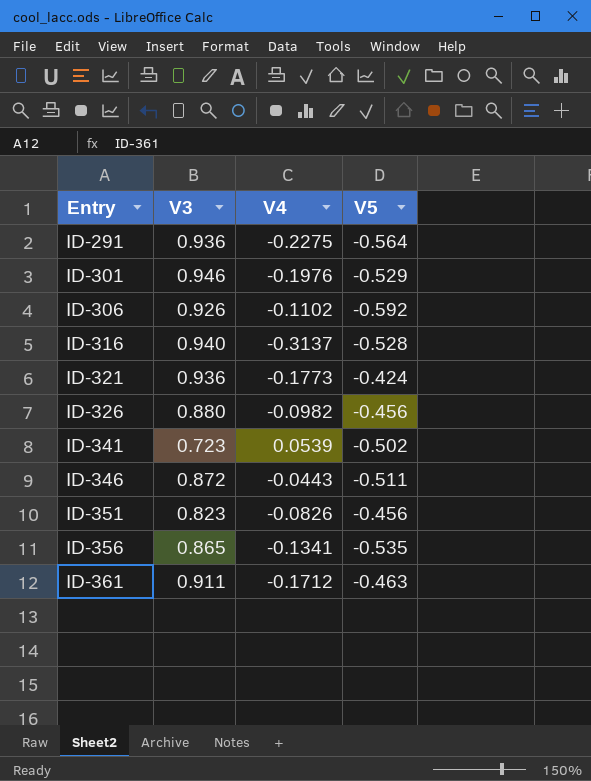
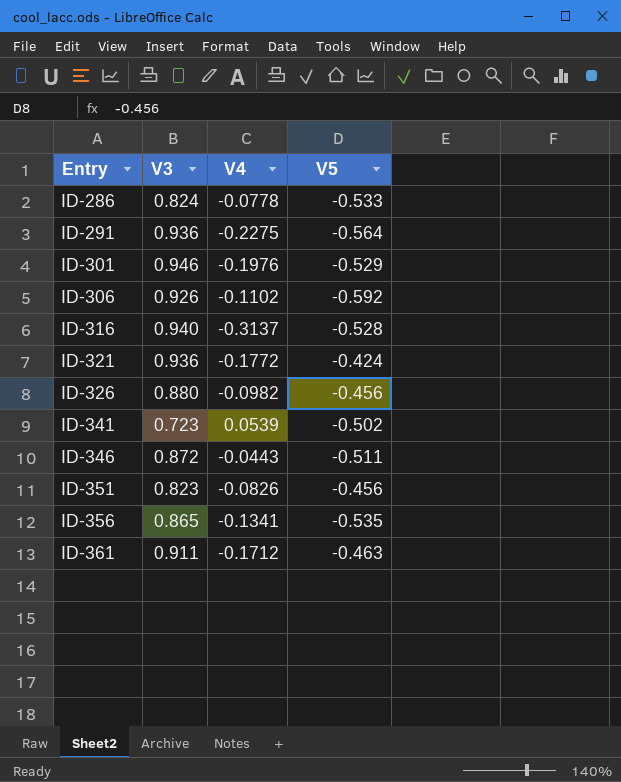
row ID-286: none -> 0.824 | -0.0778 | -0.533
ID-321 | V4: -0.1773 -> -0.1772

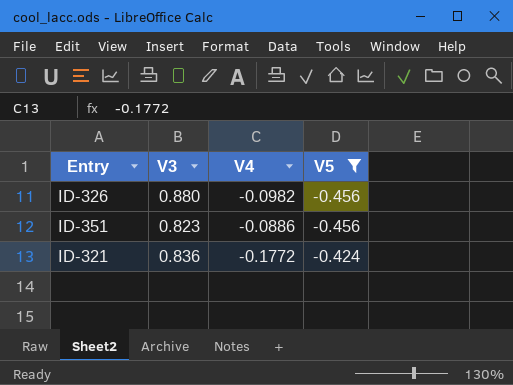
filter: none -> V5 >= -0.456
row order: Entry ascending -> V5 ascending
ID-351 | V4: -0.0826 -> -0.0886
ID-321 | V3: 0.936 -> 0.836

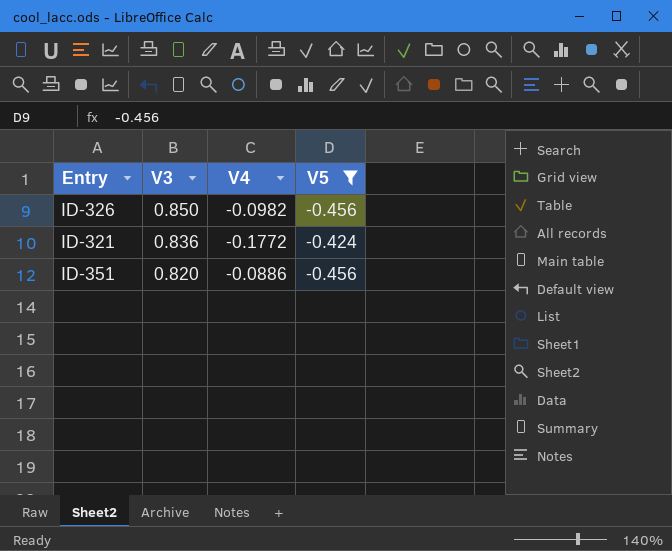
row order: V5 ascending -> V3 descending
ID-326 | V3: 0.880 -> 0.850
ID-351 | V3: 0.823 -> 0.820

